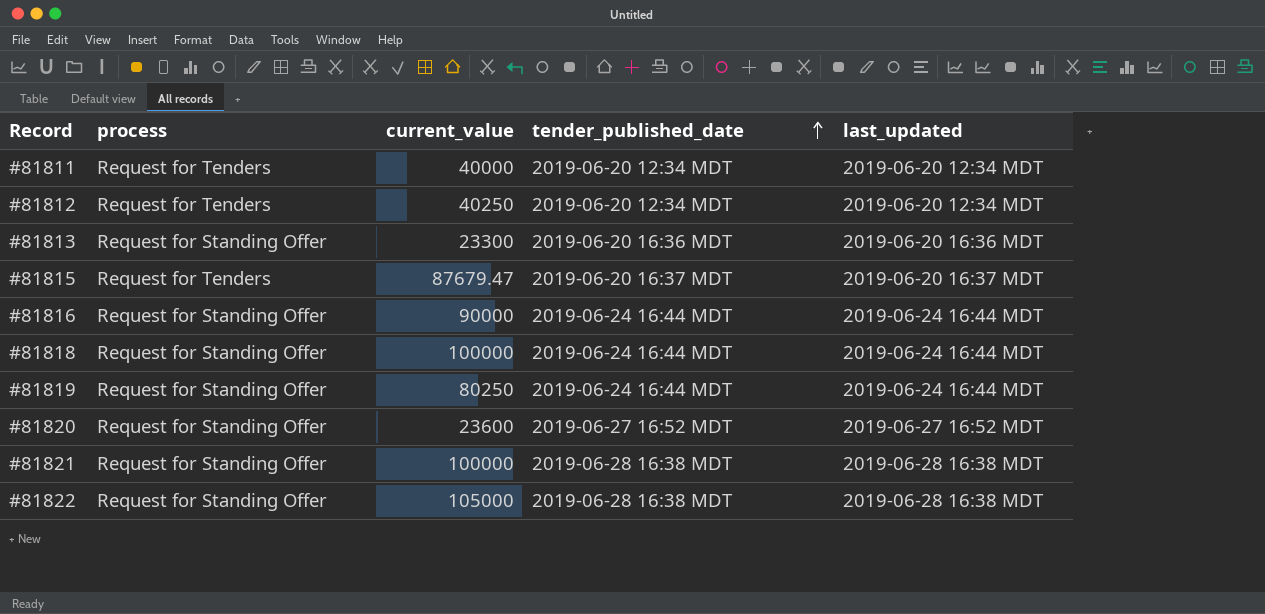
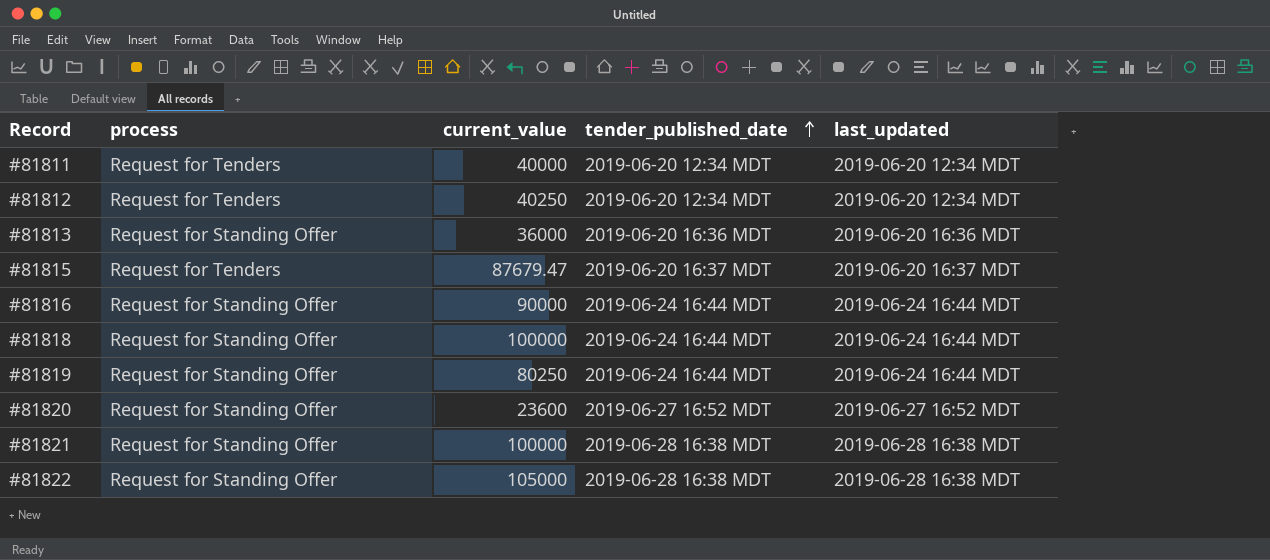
#81813 | current_value: 23300 -> 36000

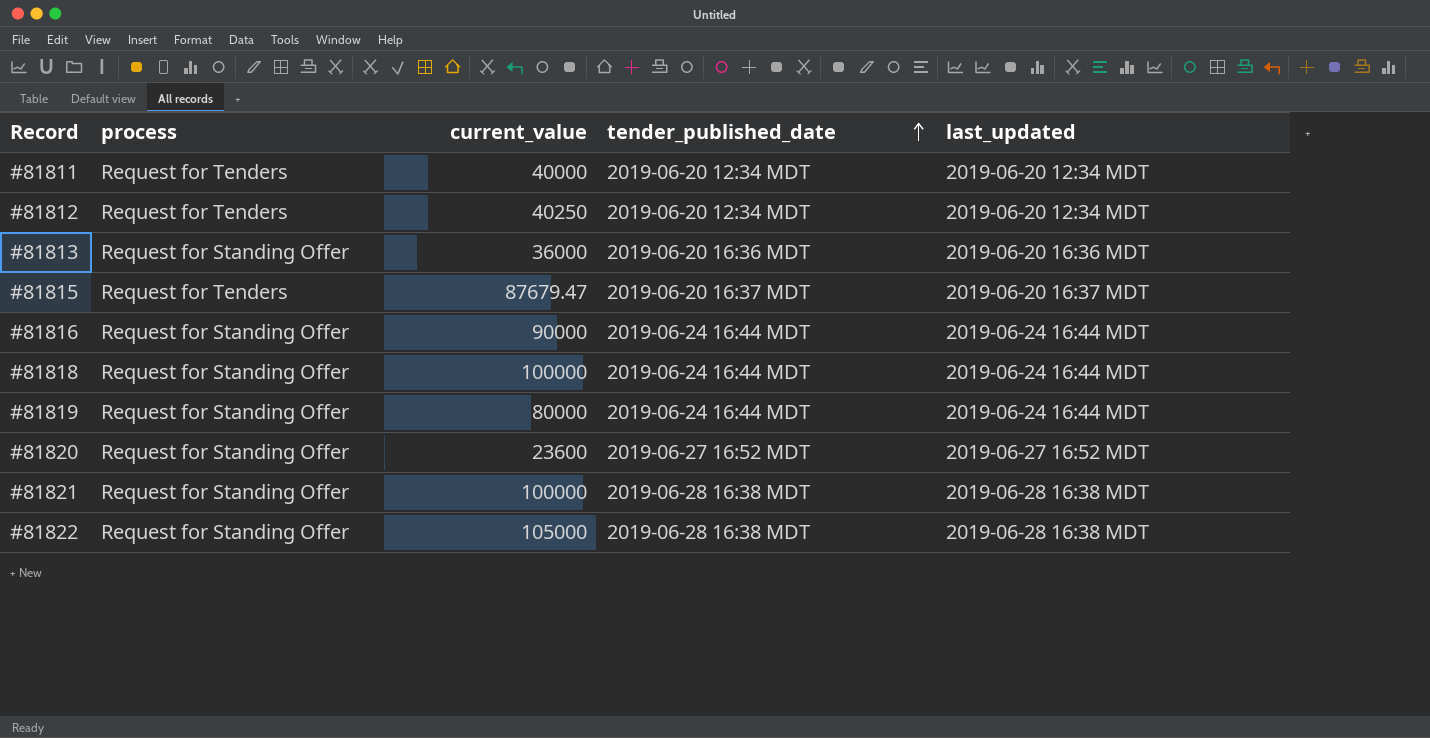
#81819 | current_value: 80250 -> 80000

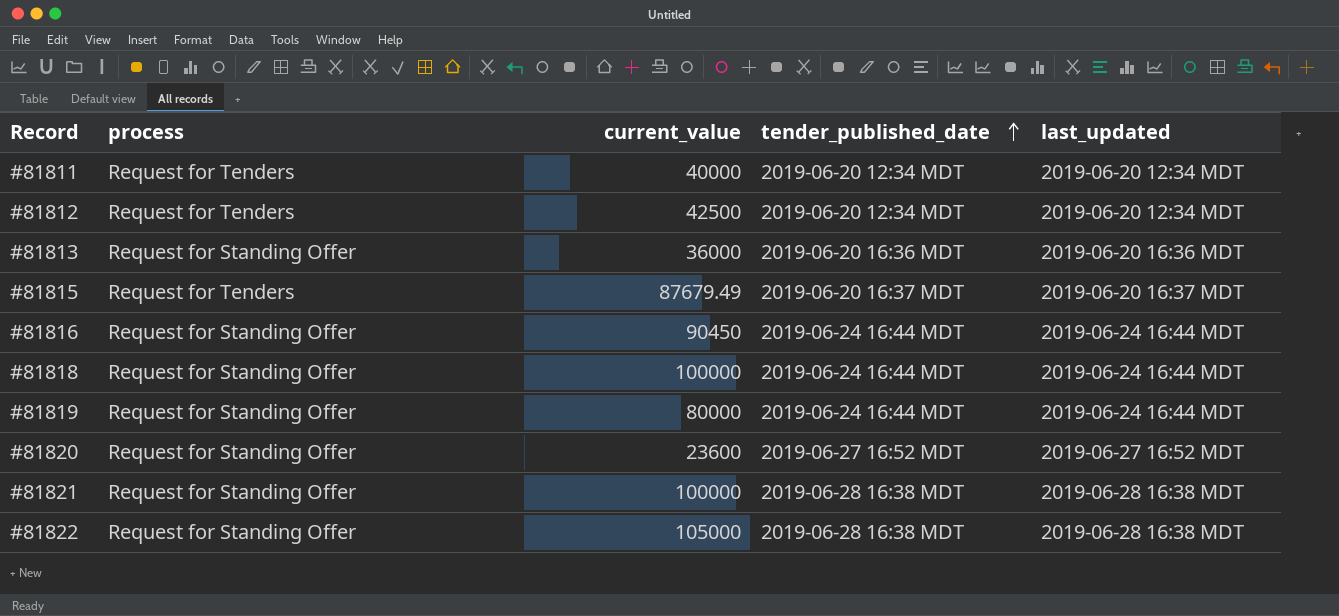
#81812 | current_value: 40250 -> 42500
#81815 | current_value: 87679.47 -> 87679.49
#81816 | current_value: 90000 -> 90450

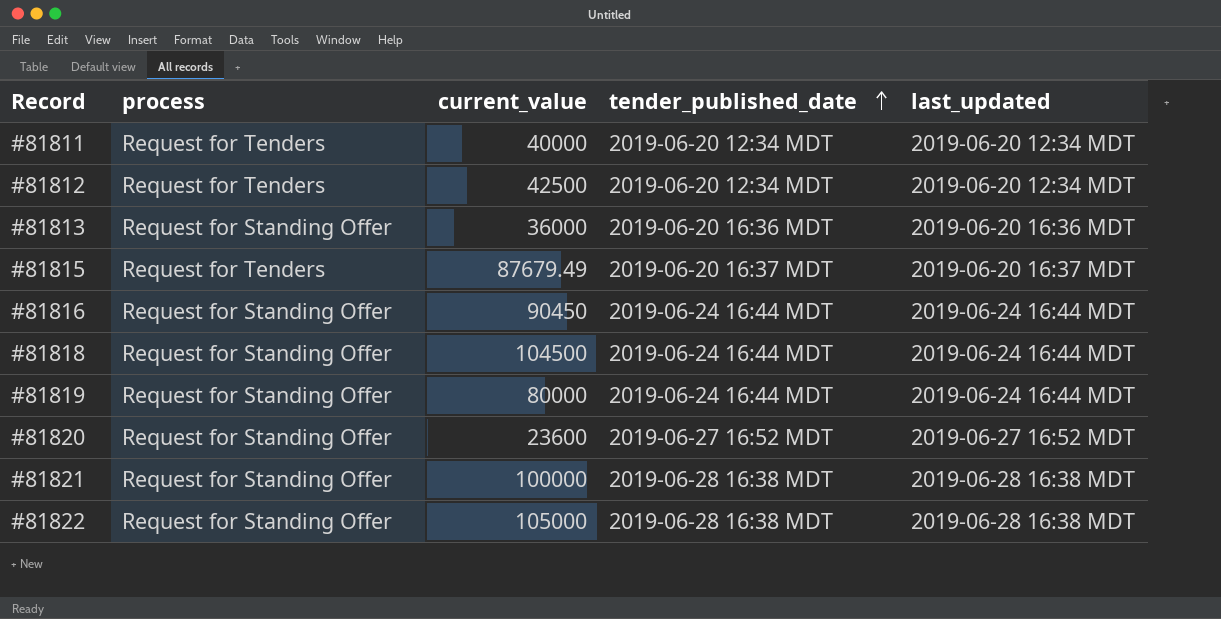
#81818 | current_value: 100000 -> 104500

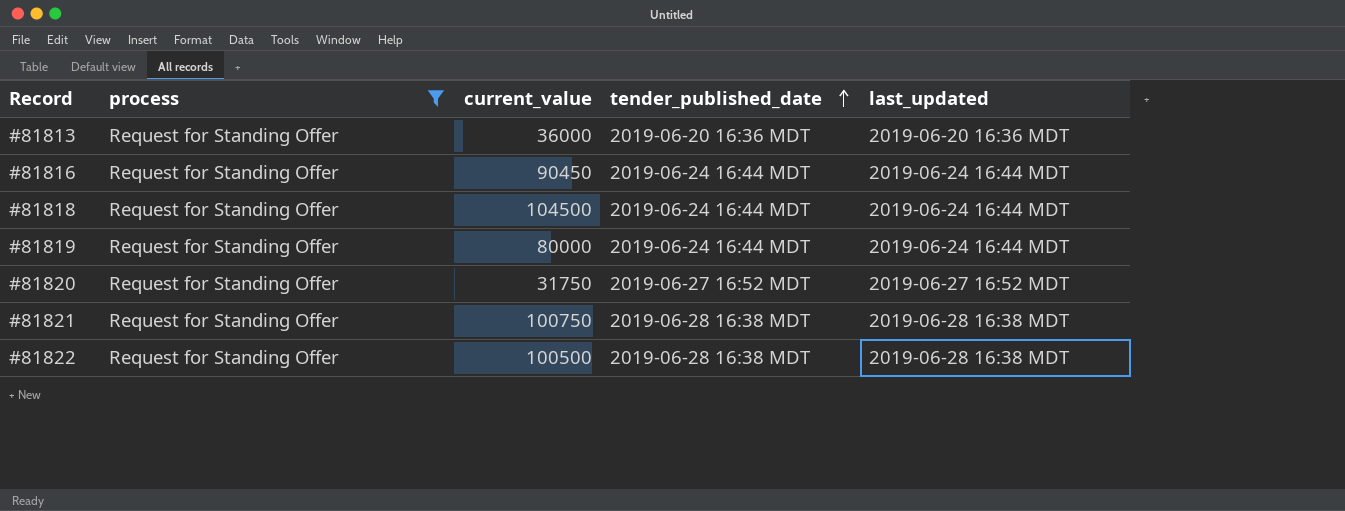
filter: none -> process = Request for Standing Offer
#81820 | current_value: 23600 -> 31750
#81821 | current_value: 100000 -> 100750
#81822 | current_value: 105000 -> 100500

